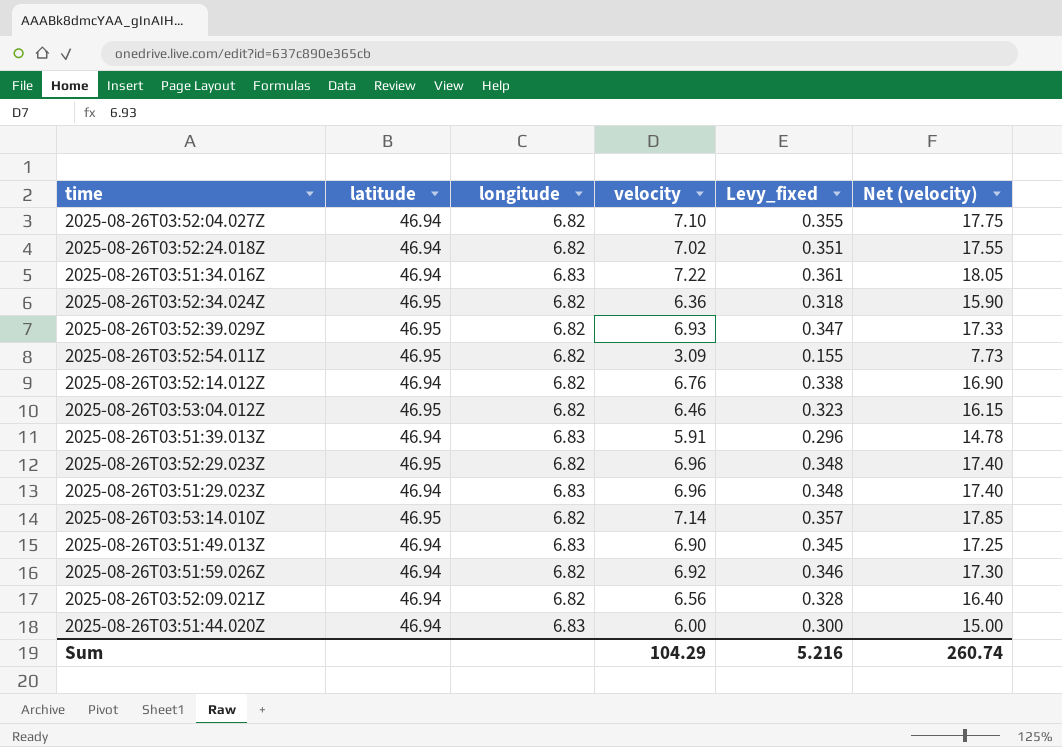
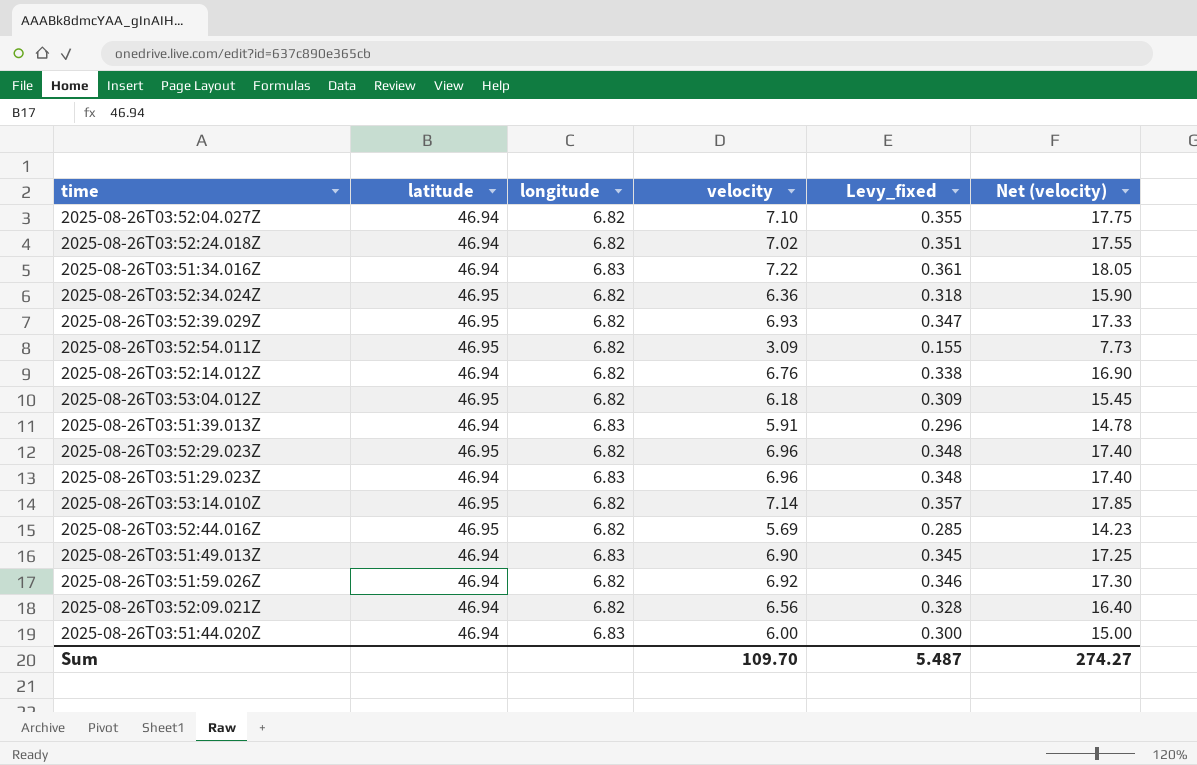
2025-08-26T03:53:04.012Z | velocity: 6.46 -> 6.18
2025-08-26T03:53:04.012Z | Levy_fixed: 0.323 -> 0.309
2025-08-26T03:53:04.012Z | Net (velocity): 16.15 -> 15.45
row 2025-08-26T03:52:44.016Z: none -> 46.95 | 6.82 | 5.69 | 0.285 | 14.23
Sum | velocity: 104.29 -> 109.70
Sum | Levy_fixed: 5.216 -> 5.487
Sum | Net (velocity): 260.74 -> 274.27

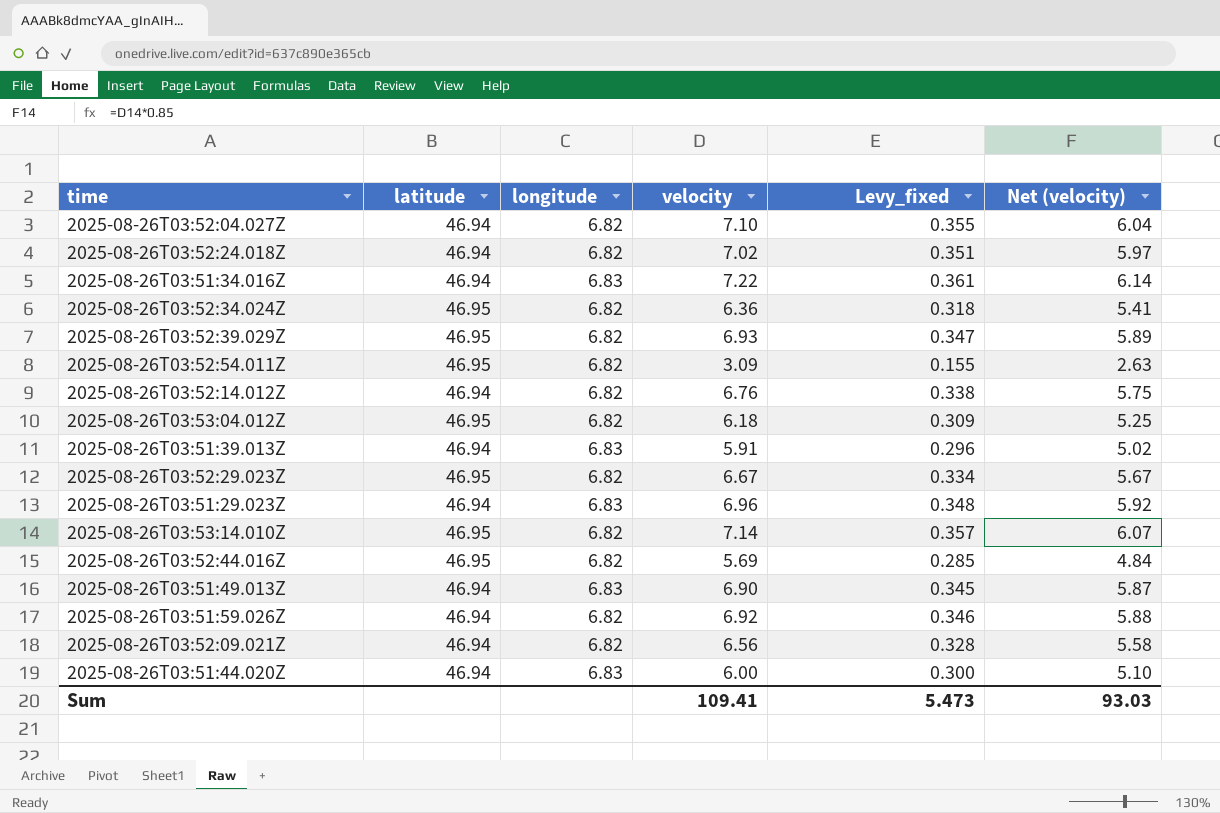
column Net (velocity) | formula: [velocity] * 2.5 -> [velocity] * 0.85
2025-08-26T03:52:29.023Z | velocity: 6.96 -> 6.67
2025-08-26T03:52:29.023Z | Levy_fixed: 0.348 -> 0.334
Sum | velocity: 109.70 -> 109.41
Sum | Levy_fixed: 5.487 -> 5.473
Sum | Net (velocity): 274.27 -> 93.03

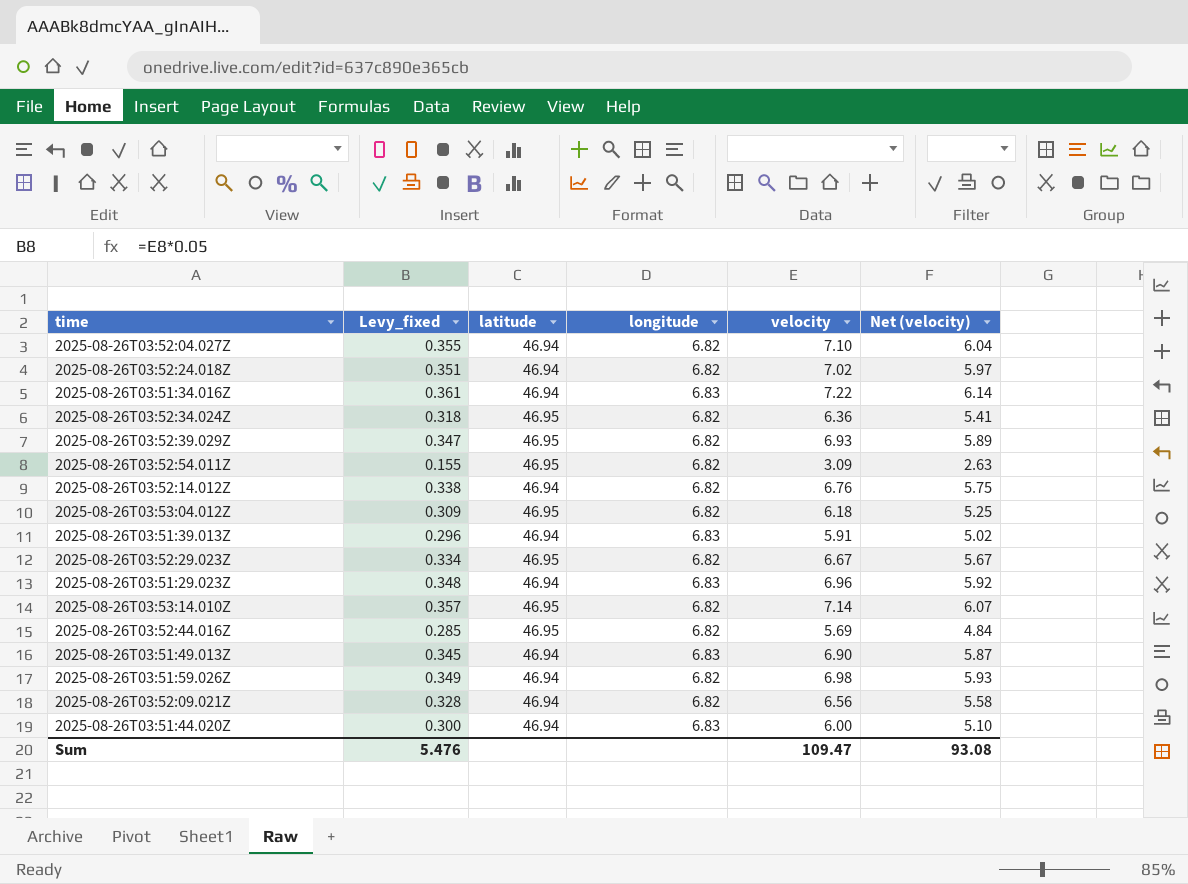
column Levy_fixed | position: 5 -> 2
2025-08-26T03:51:59.026Z | Levy_fixed: 0.346 -> 0.349
2025-08-26T03:51:59.026Z | velocity: 6.92 -> 6.98
2025-08-26T03:51:59.026Z | Net (velocity): 5.88 -> 5.93
Sum | Levy_fixed: 5.473 -> 5.476
Sum | velocity: 109.41 -> 109.47
Sum | Net (velocity): 93.03 -> 93.08

